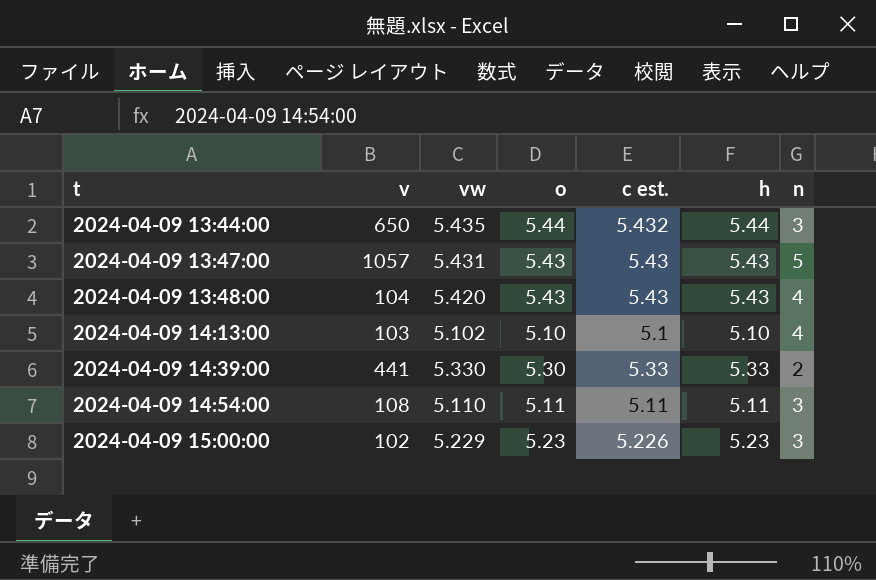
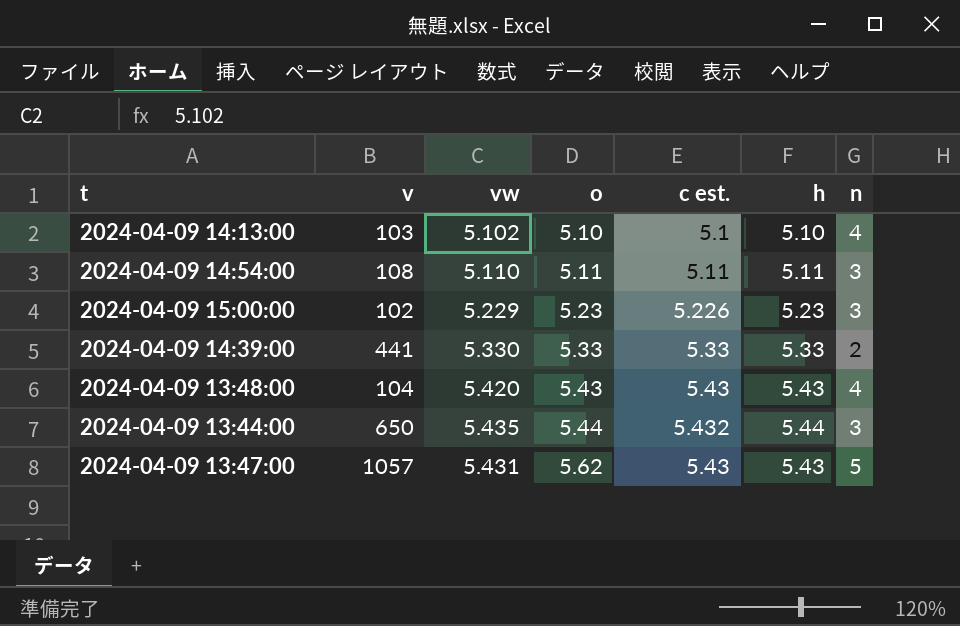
row order: t ascending -> o ascending
2024-04-09 14:39:00 | o: 5.30 -> 5.33
2024-04-09 13:47:00 | o: 5.43 -> 5.62

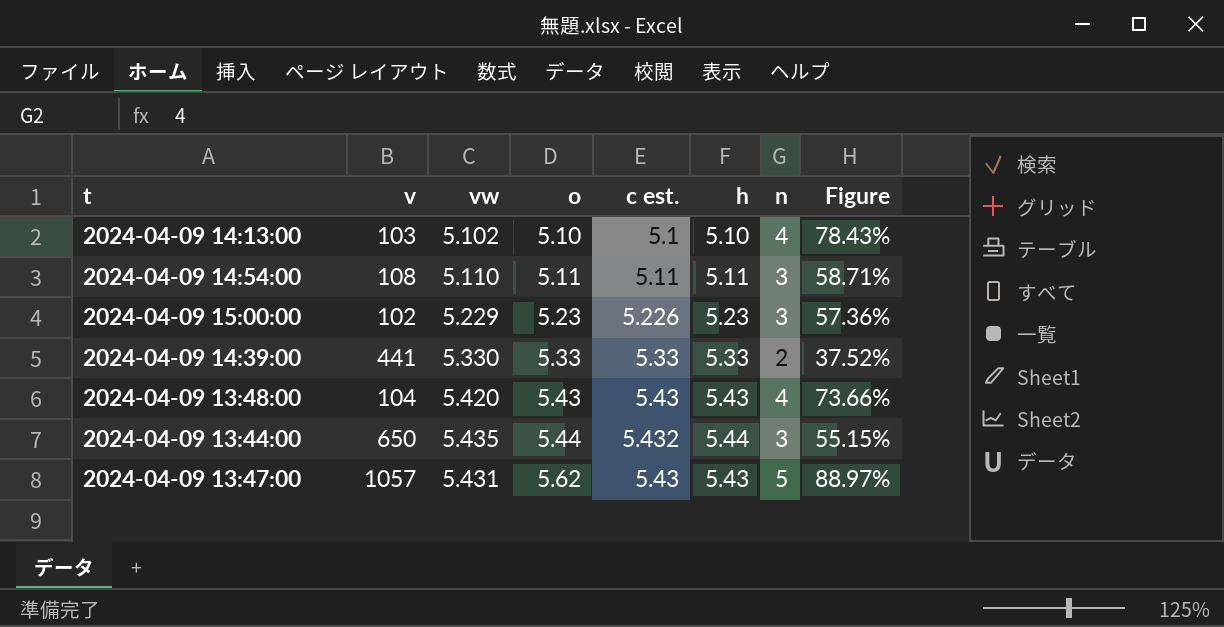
column Figure | formula: none -> [n] / [o]

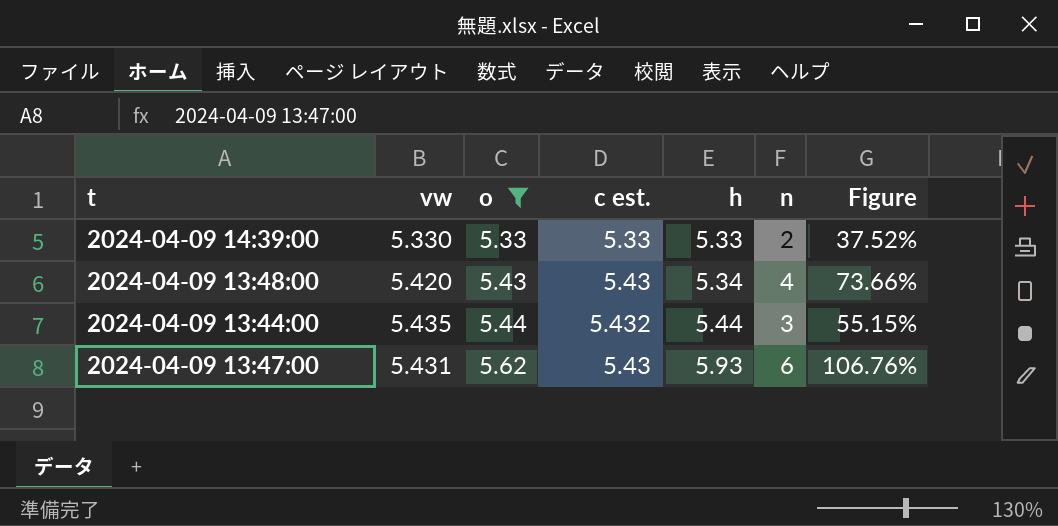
filter: none -> o >= 5.33
column v | position: 2 -> none
2024-04-09 13:48:00 | h: 5.43 -> 5.34
2024-04-09 13:47:00 | h: 5.43 -> 5.93
2024-04-09 13:47:00 | n: 5 -> 6
2024-04-09 13:47:00 | Figure: 88.97% -> 106.76%

